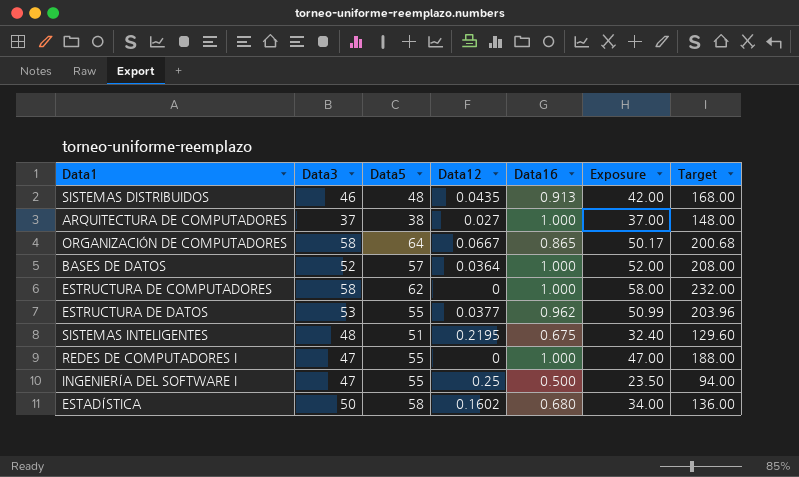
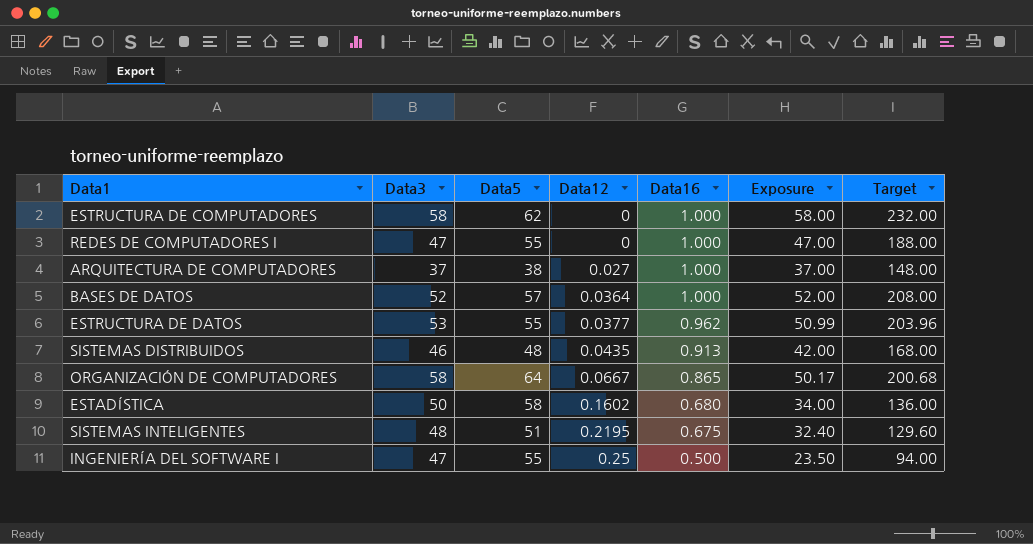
row order: none -> Data12 ascending

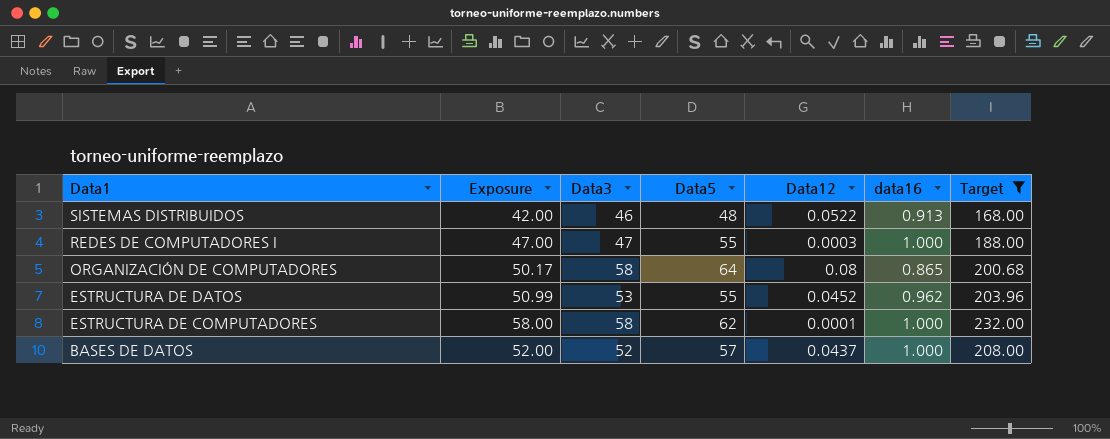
filter: none -> Target >= 168.00
row order: Data12 ascending -> Data1 descending
column Exposure | position: 6 -> 2
column name: Data16 -> data16
SISTEMAS DISTRIBUIDOS | Data12: 0.0435 -> 0.0522
REDES DE COMPUTADORES I | Data12: 0 -> 0.0003
ORGANIZACIÓN DE COMPUTADORES | Data12: 0.0667 -> 0.08
ESTRUCTURA DE DATOS | Data12: 0.0377 -> 0.0452
ESTRUCTURA DE COMPUTADORES | Data12: 0 -> 0.0001
BASES DE DATOS | Data12: 0.0364 -> 0.0437

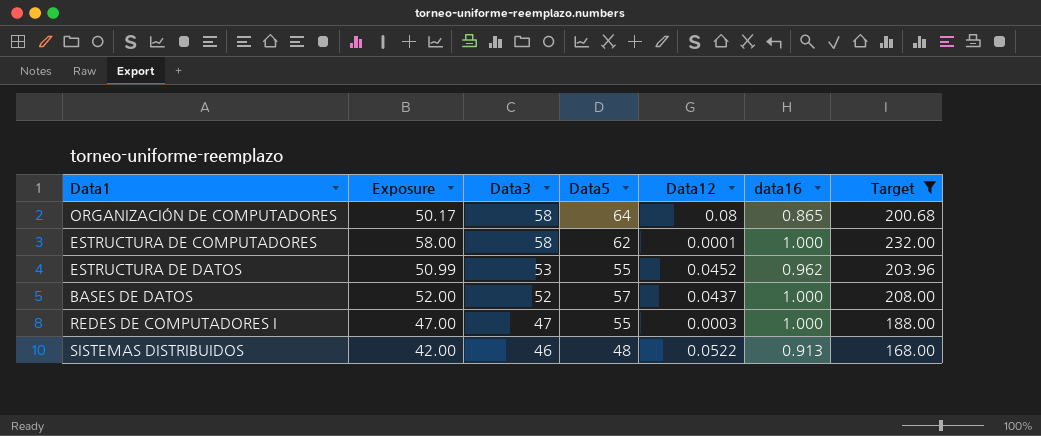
row order: Data1 descending -> Data3 descending

